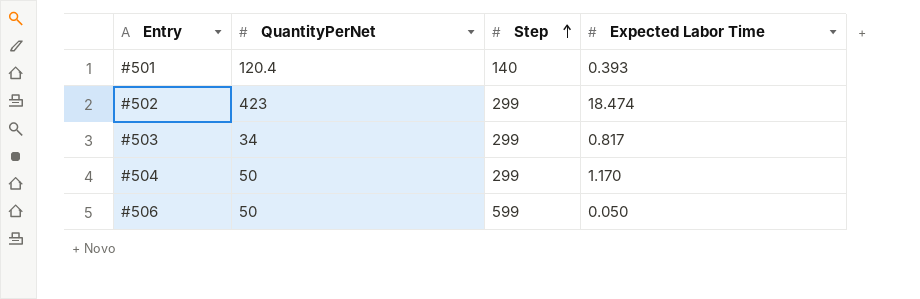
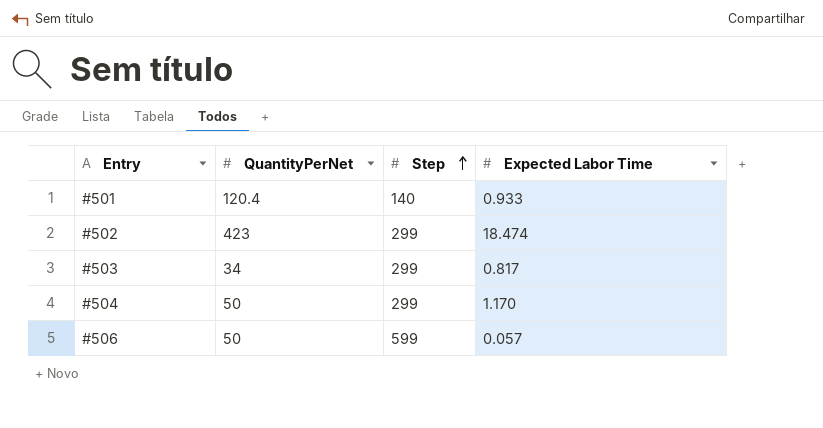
#501 | Expected Labor Time: 0.393 -> 0.933
#506 | Expected Labor Time: 0.050 -> 0.057

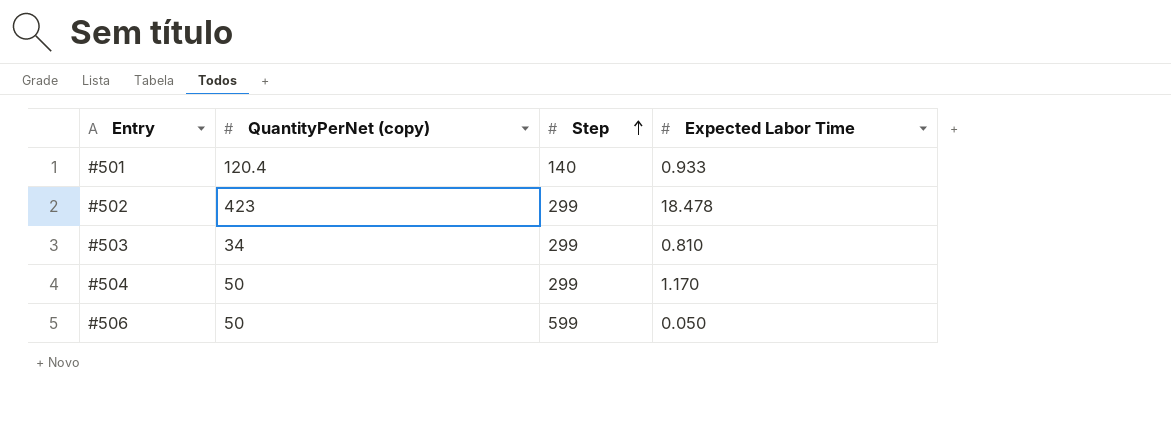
column name: QuantityPerNet -> QuantityPerNet (copy)
#502 | Expected Labor Time: 18.474 -> 18.478
#503 | Expected Labor Time: 0.817 -> 0.810
#506 | Expected Labor Time: 0.057 -> 0.050

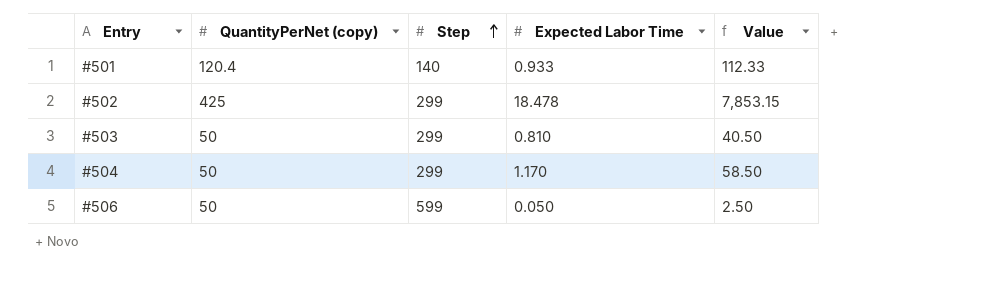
column Value | formula: none -> [QuantityPerNet (copy)] * [Expected Labor Time]
#502 | QuantityPerNet (copy): 423 -> 425
#503 | QuantityPerNet (copy): 34 -> 50

